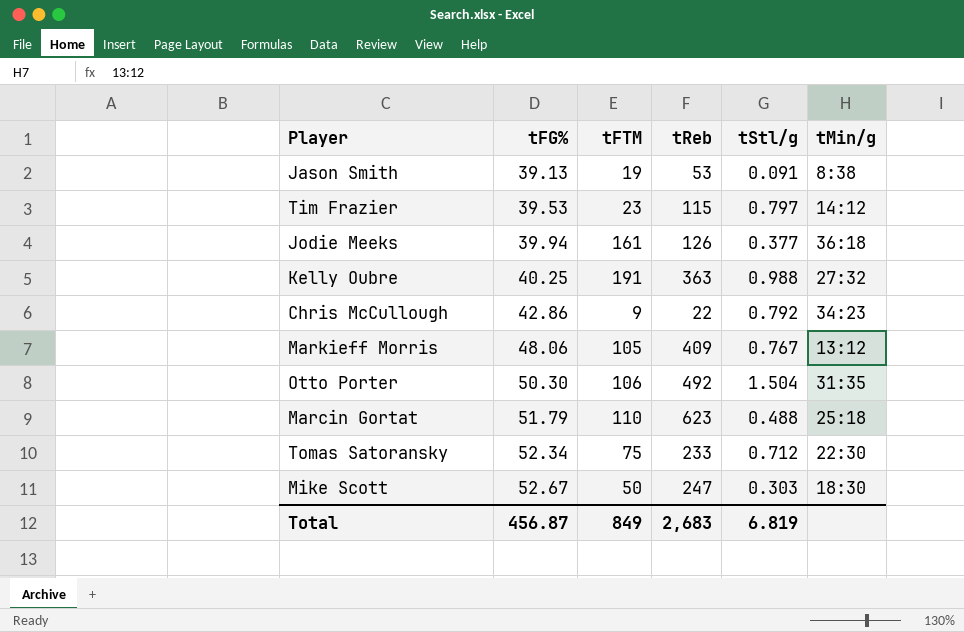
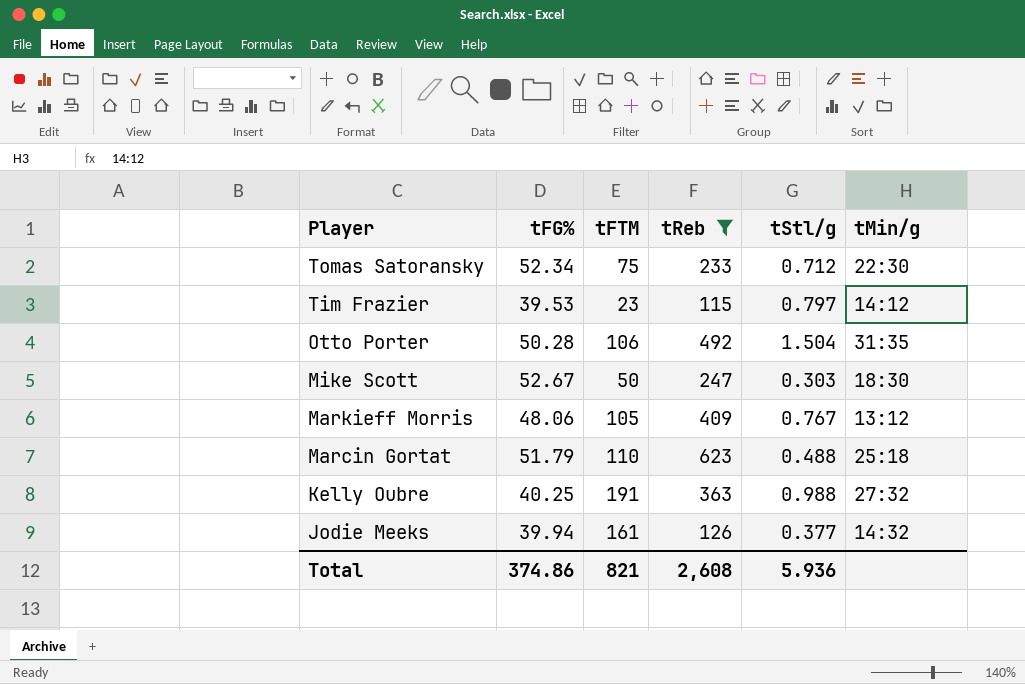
filter: none -> tReb >= 115
row order: tFG% ascending -> Player descending
Otto Porter | tFG%: 50.30 -> 50.28
Jodie Meeks | tMin/g: 36:18 -> 14:32
Total | tFG%: 456.87 -> 374.86
Total | tFTM: 849 -> 821
Total | tReb: 2,683 -> 2,608
Total | tStl/g: 6.819 -> 5.936

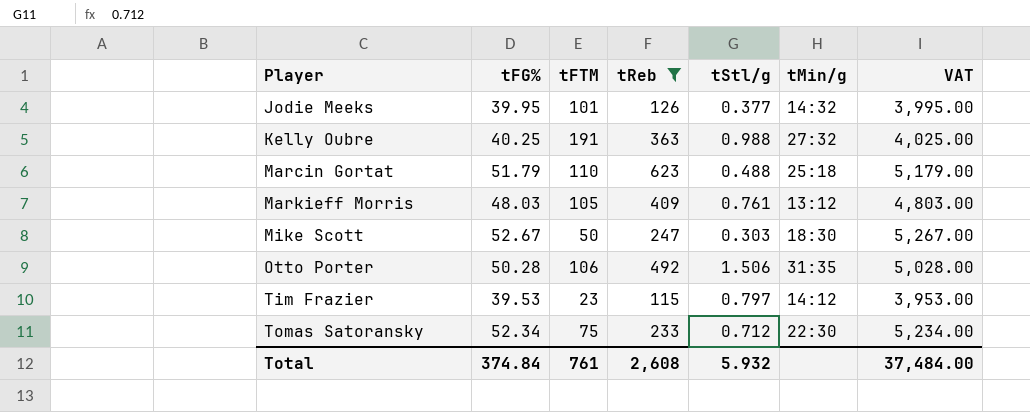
row order: Player descending -> Player ascending
column VAT | formula: none -> [tFG%] * 100
Jodie Meeks | tFG%: 39.94 -> 39.95
Jodie Meeks | tFTM: 161 -> 101
Markieff Morris | tFG%: 48.06 -> 48.03
Markieff Morris | tStl/g: 0.767 -> 0.761
Otto Porter | tStl/g: 1.504 -> 1.506
Total | tFG%: 374.86 -> 374.84
Total | tFTM: 821 -> 761
Total | tStl/g: 5.936 -> 5.932

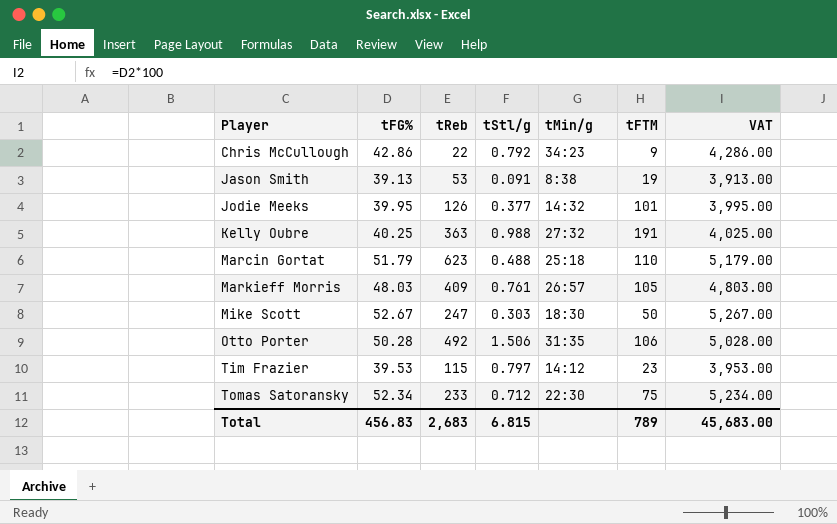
filter: tReb >= 115 -> none
column tFTM | position: 3 -> 6
Markieff Morris | tMin/g: 13:12 -> 26:57
Total | tFG%: 374.84 -> 456.83
Total | tReb: 2,608 -> 2,683
Total | tStl/g: 5.932 -> 6.815
Total | tFTM: 761 -> 789
Total | VAT: 37,484.00 -> 45,683.00

